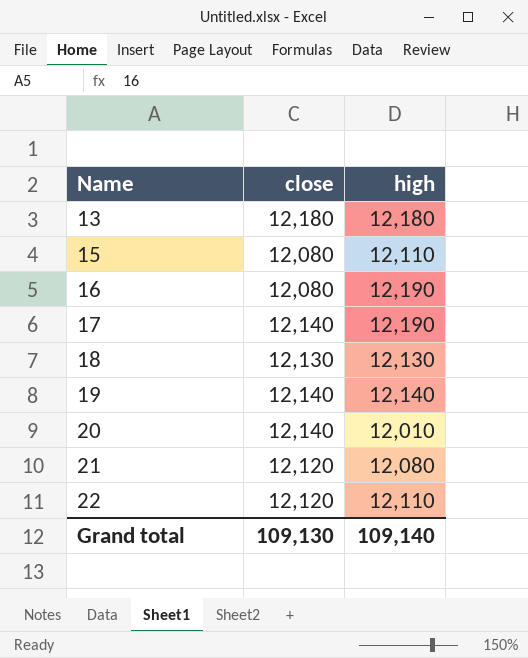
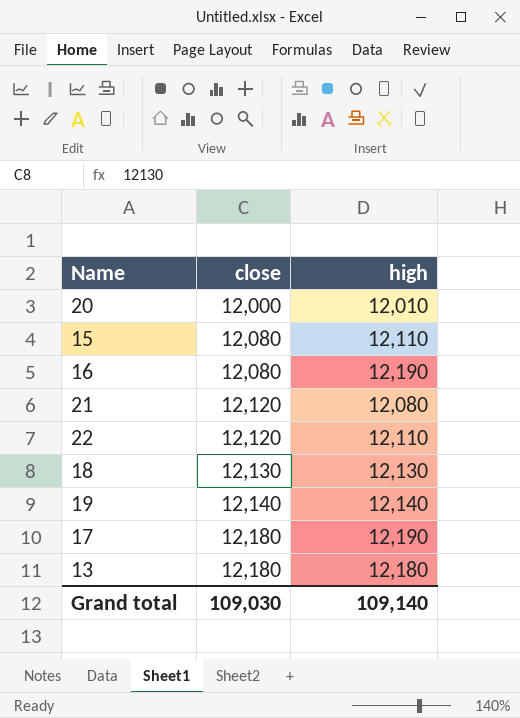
row order: Name ascending -> close ascending
20 | close: 12,140 -> 12,000
17 | close: 12,140 -> 12,180
Grand total | close: 109,130 -> 109,030

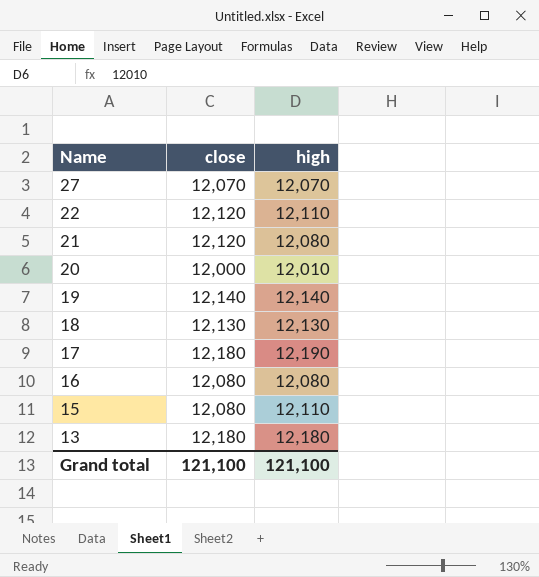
row order: close ascending -> Name descending
row 27: none -> 12,070 | 12,070
16 | high: 12,190 -> 12,080
Grand total | close: 109,030 -> 121,100
Grand total | high: 109,140 -> 121,100

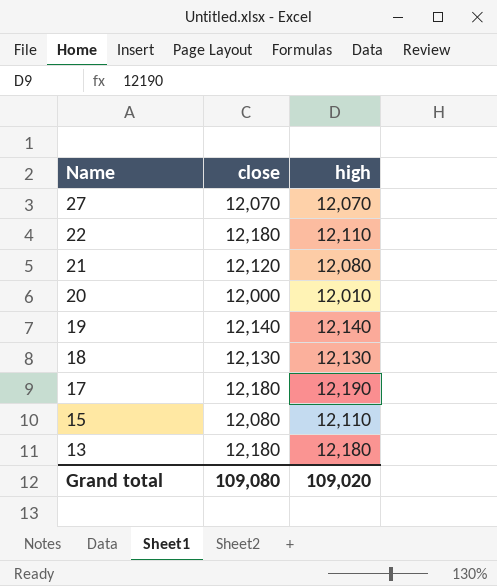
row 16: 12,080 | 12,080 -> none
22 | close: 12,120 -> 12,180
Grand total | close: 121,100 -> 109,080
Grand total | high: 121,100 -> 109,020

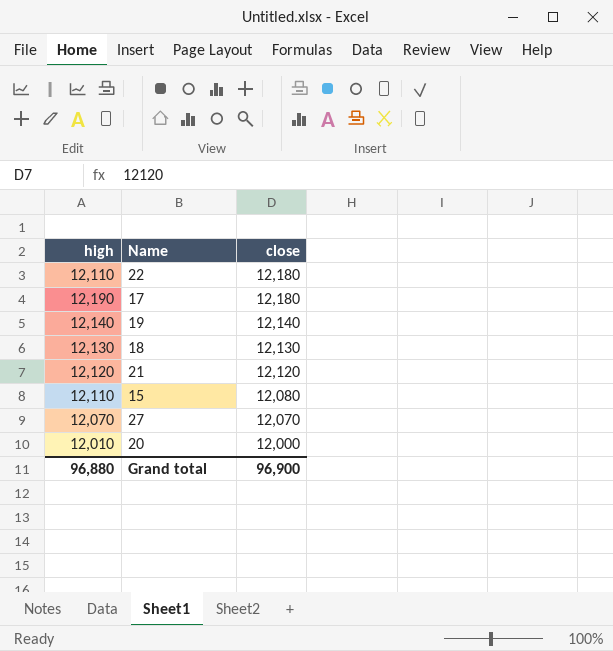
row order: Name descending -> close descending
column high | position: 3 -> 1
row 13: 12,180 | 12,180 -> none
21 | high: 12,080 -> 12,120
Grand total | high: 109,020 -> 96,880
Grand total | close: 109,080 -> 96,900

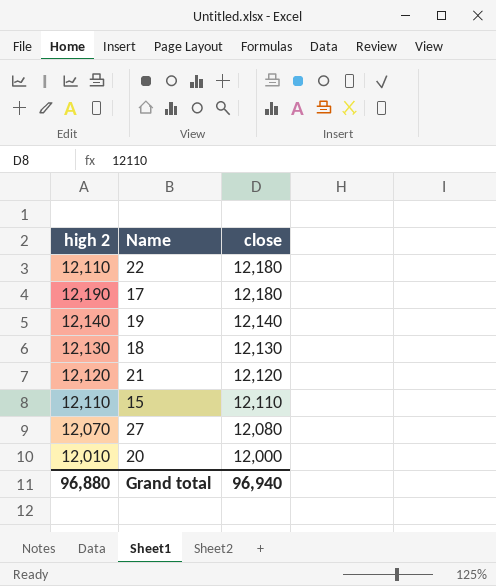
column name: high -> high 2
15 | close: 12,080 -> 12,110
27 | close: 12,070 -> 12,080
Grand total | close: 96,900 -> 96,940

